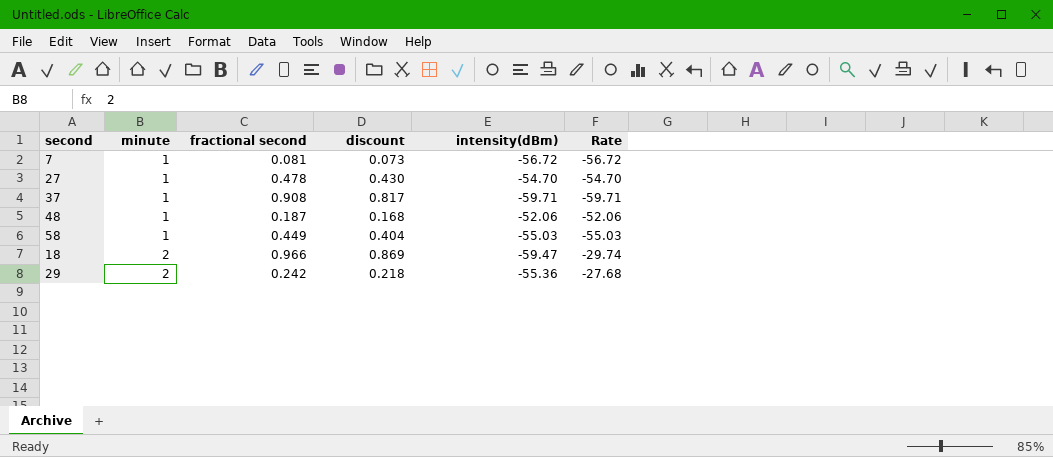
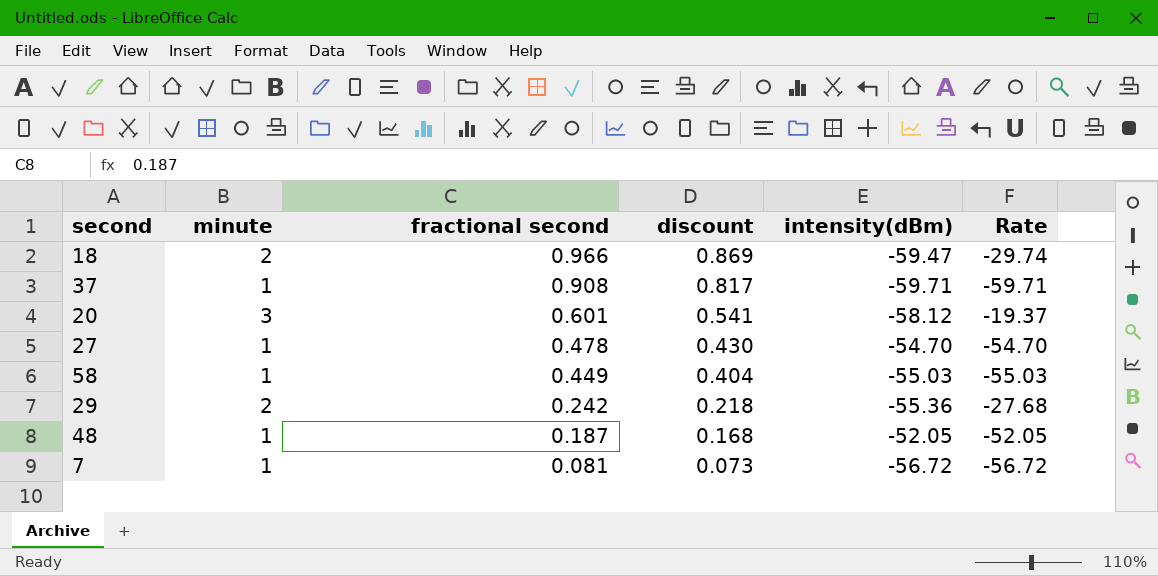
row order: minute ascending -> fractional second descending
row 20: none -> 3 | 0.601 | 0.541 | -58.12 | -19.37
48 | intensity(dBm): -52.06 -> -52.05
48 | Rate: -52.06 -> -52.05

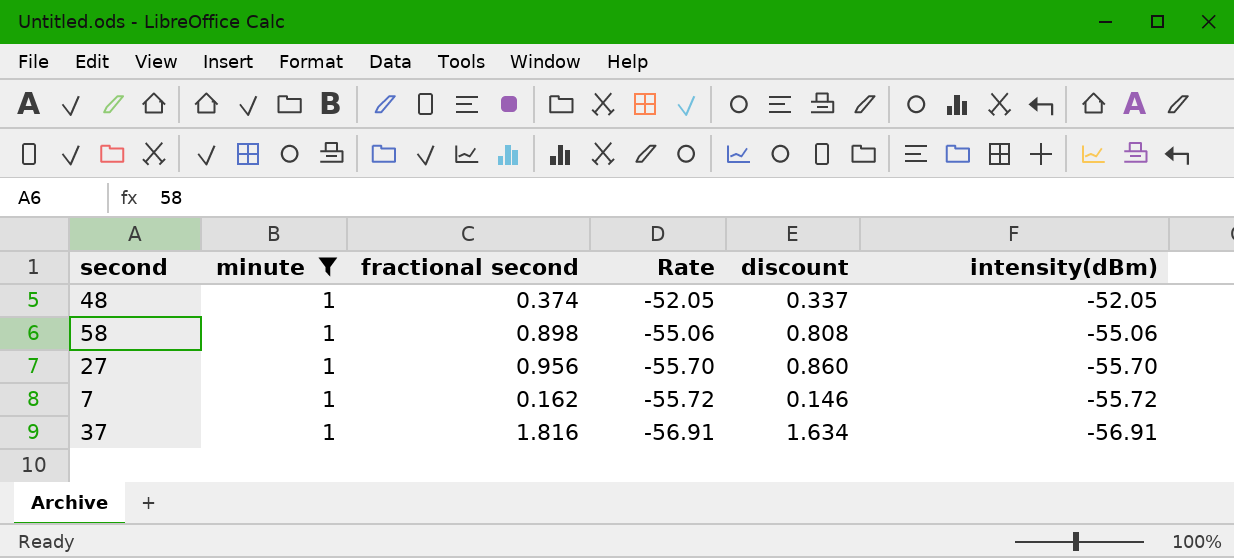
filter: none -> minute = 1
row order: fractional second descending -> Rate descending
column Rate | position: 6 -> 4
48 | fractional second: 0.187 -> 0.374
48 | discount: 0.168 -> 0.337
58 | fractional second: 0.449 -> 0.898
58 | Rate: -55.03 -> -55.06
58 | discount: 0.404 -> 0.808
58 | intensity(dBm): -55.03 -> -55.06
27 | fractional second: 0.478 -> 0.956
27 | Rate: -54.70 -> -55.70
27 | discount: 0.430 -> 0.860
27 | intensity(dBm): -54.70 -> -55.70
7 | fractional second: 0.081 -> 0.162
7 | Rate: -56.72 -> -55.72
7 | discount: 0.073 -> 0.146
7 | intensity(dBm): -56.72 -> -55.72
37 | fractional second: 0.908 -> 1.816
37 | Rate: -59.71 -> -56.91
37 | discount: 0.817 -> 1.634
37 | intensity(dBm): -59.71 -> -56.91

